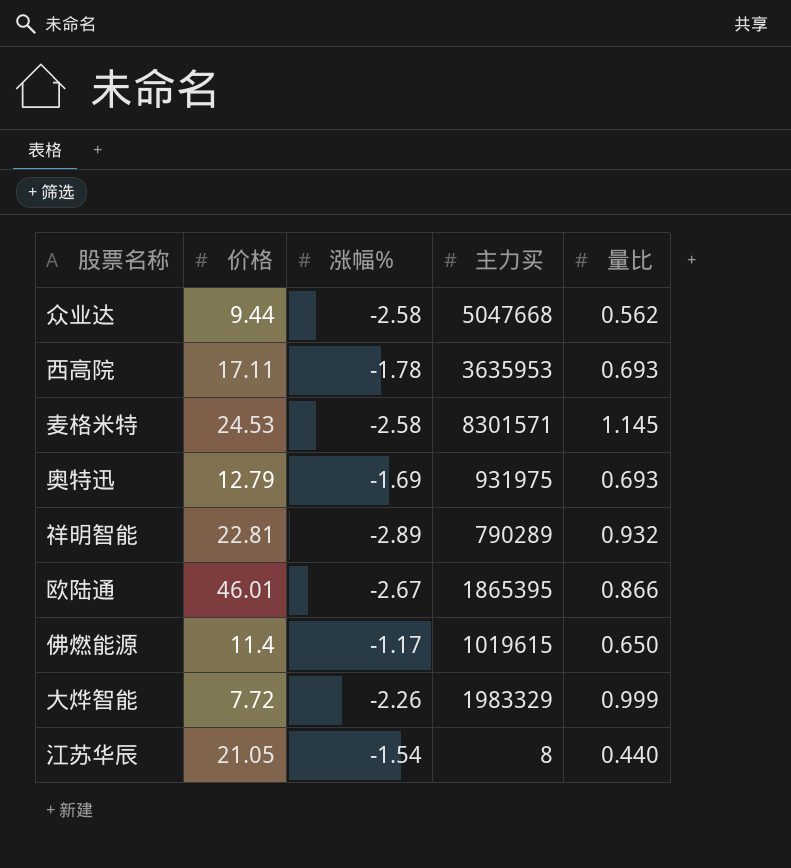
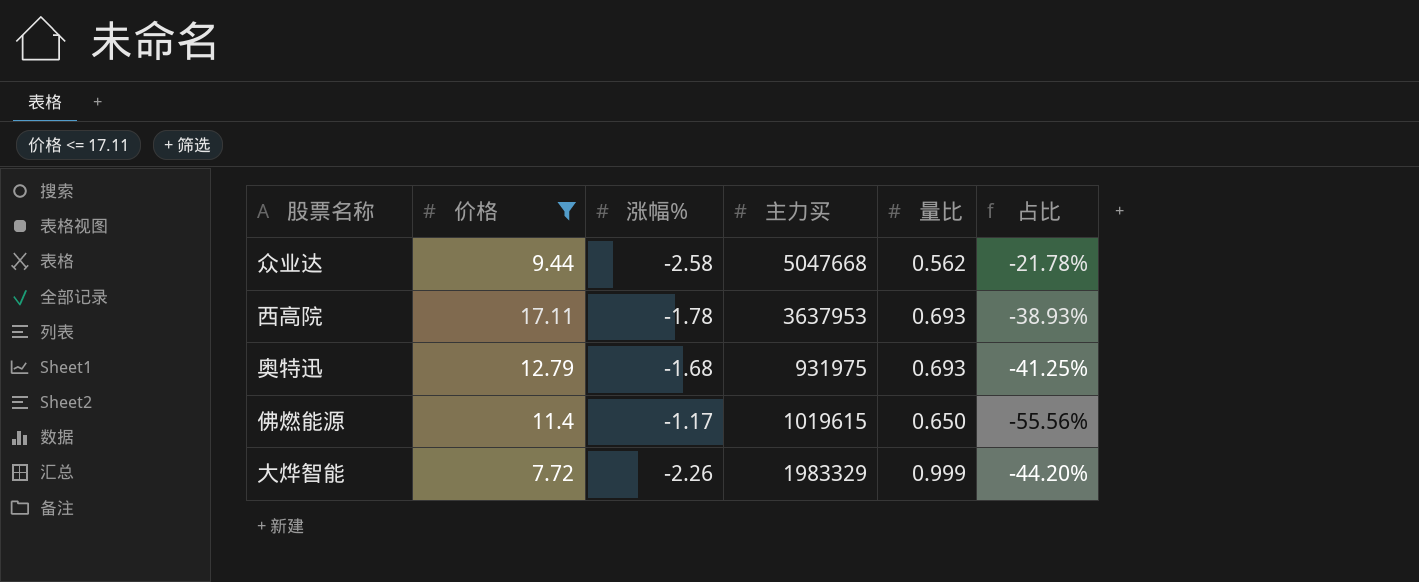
filter: none -> 价格 <= 17.11
column 占比 | formula: none -> [量比] / [涨幅%]
西高院 | 主力买: 3635953 -> 3637953
奥特迅 | 涨幅%: -1.69 -> -1.68

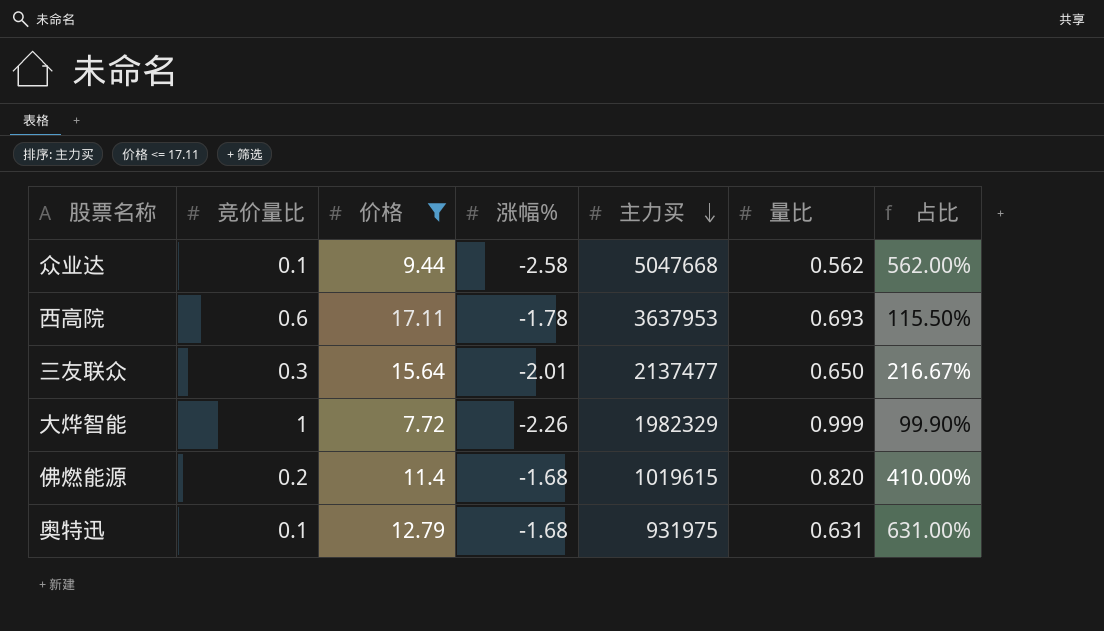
row order: none -> 主力买 descending
column 竞价量比 | position: none -> 2
column 占比 | formula: [量比] / [涨幅%] -> [量比] / [竞价量比]
row 三友联众: none -> 0.3 | 15.64 | -2.01 | 2137477 | 0.650 | 216.67%
大烨智能 | 主力买: 1983329 -> 1982329
佛燃能源 | 涨幅%: -1.17 -> -1.68
佛燃能源 | 量比: 0.650 -> 0.820
奥特迅 | 量比: 0.693 -> 0.631

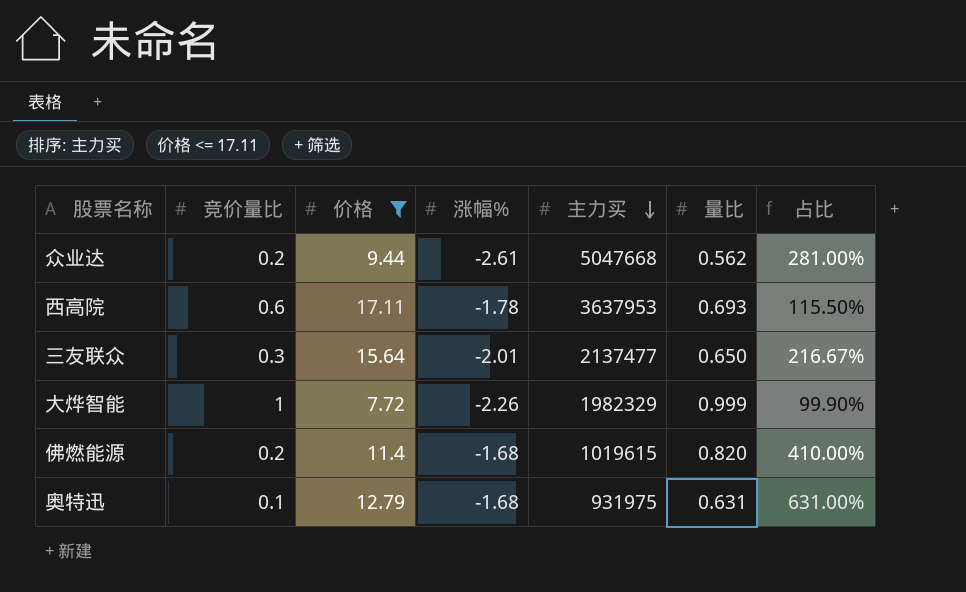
众业达 | 竞价量比: 0.1 -> 0.2
众业达 | 涨幅%: -2.58 -> -2.61
众业达 | 占比: 562.00% -> 281.00%

